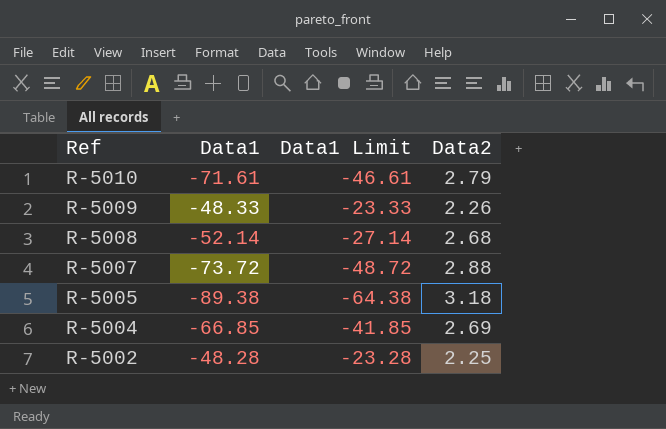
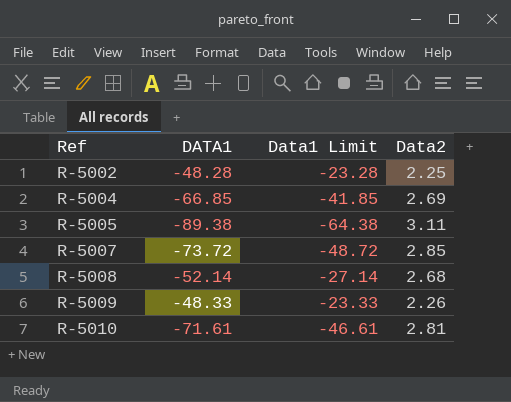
row order: Ref descending -> Ref ascending
column name: Data1 -> DATA1
R-5005 | Data2: 3.18 -> 3.11
R-5007 | Data2: 2.88 -> 2.85
R-5010 | Data2: 2.79 -> 2.81

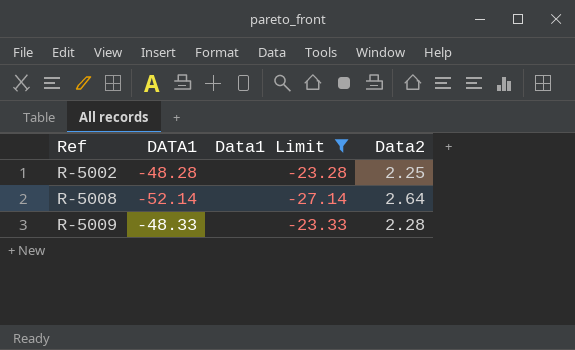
filter: none -> Data1 Limit >= -27.14
R-5008 | Data2: 2.68 -> 2.64
R-5009 | Data2: 2.26 -> 2.28

